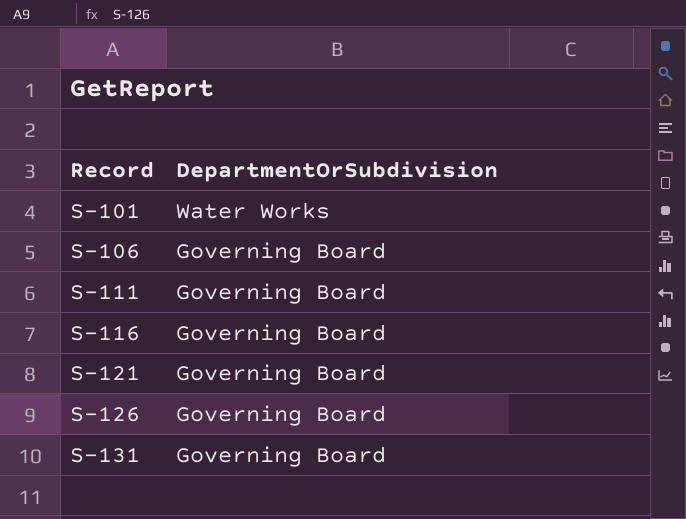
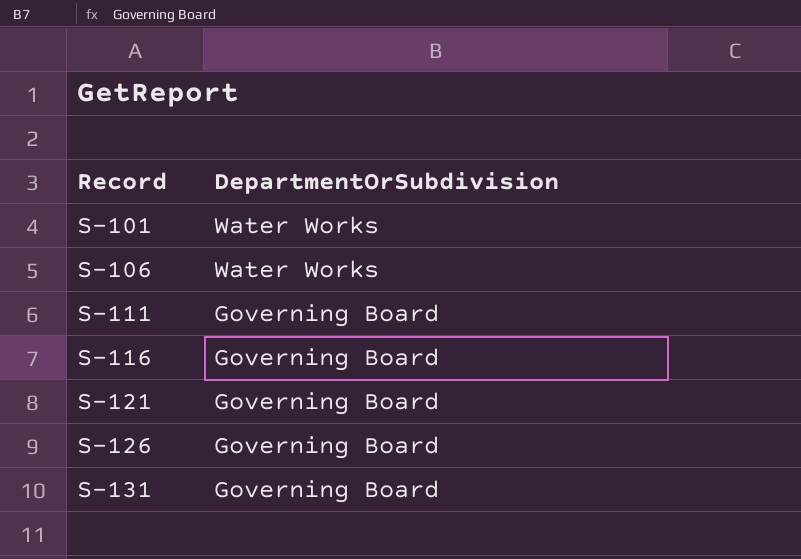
S-106 | DepartmentOrSubdivision: Governing Board -> Water Works

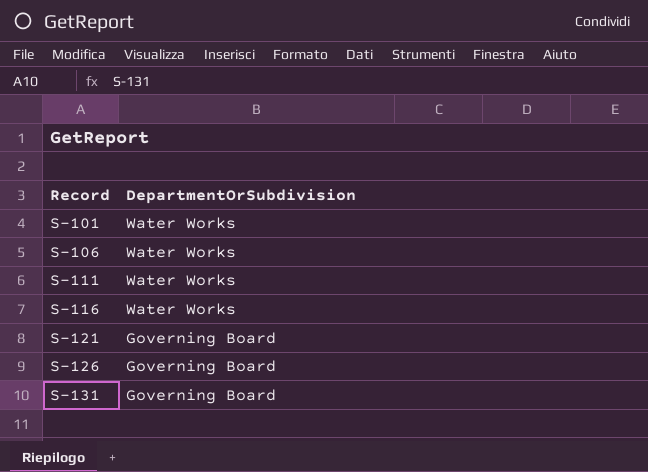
S-111 | DepartmentOrSubdivision: Governing Board -> Water Works
S-116 | DepartmentOrSubdivision: Governing Board -> Water Works

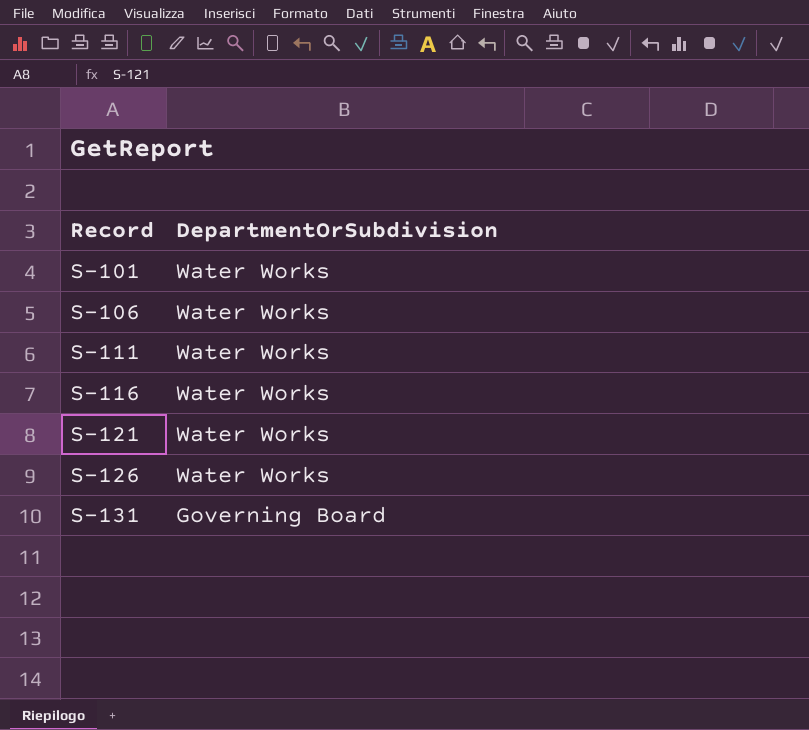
S-121 | DepartmentOrSubdivision: Governing Board -> Water Works
S-126 | DepartmentOrSubdivision: Governing Board -> Water Works

